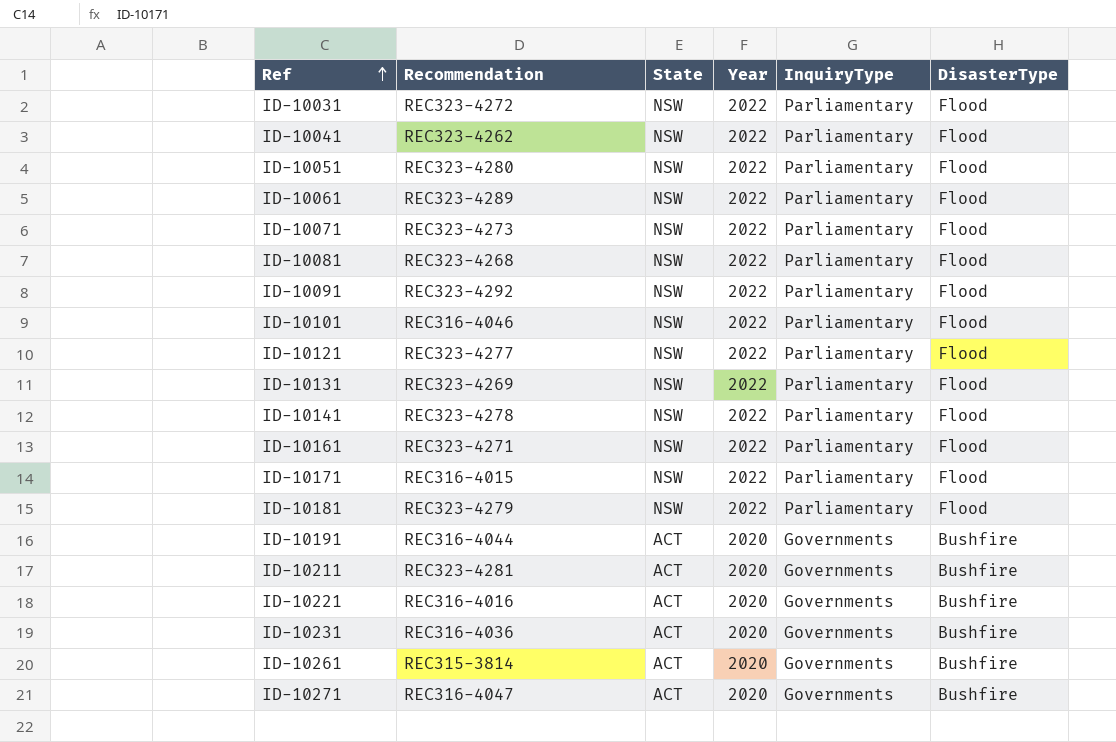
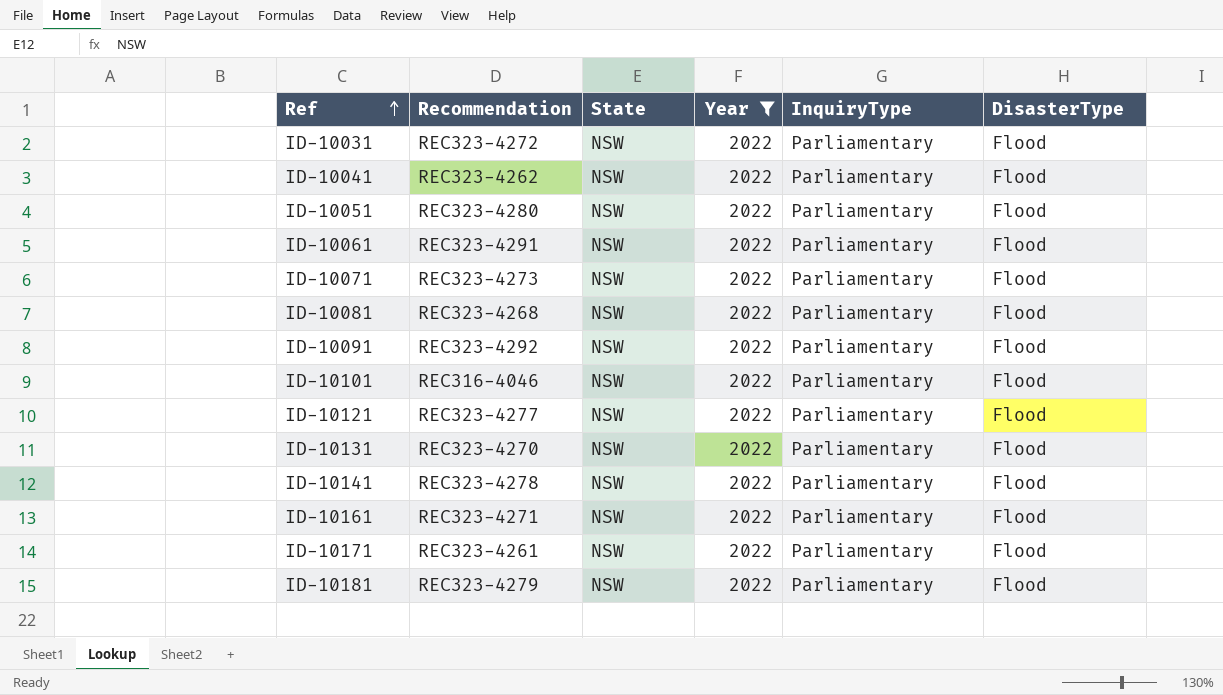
filter: none -> Year = 2022
ID-10061 | Recommendation: REC323-4289 -> REC323-4291
ID-10131 | Recommendation: REC323-4269 -> REC323-4270
ID-10171 | Recommendation: REC316-4015 -> REC323-4261

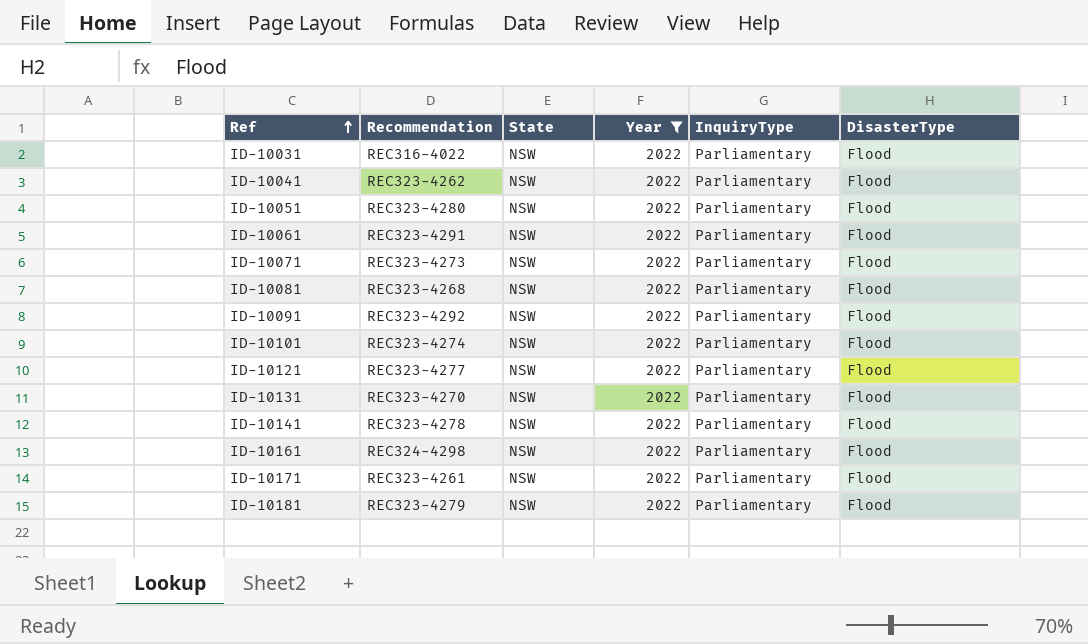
ID-10031 | Recommendation: REC323-4272 -> REC316-4022
ID-10101 | Recommendation: REC316-4046 -> REC323-4274
ID-10161 | Recommendation: REC323-4271 -> REC324-4298

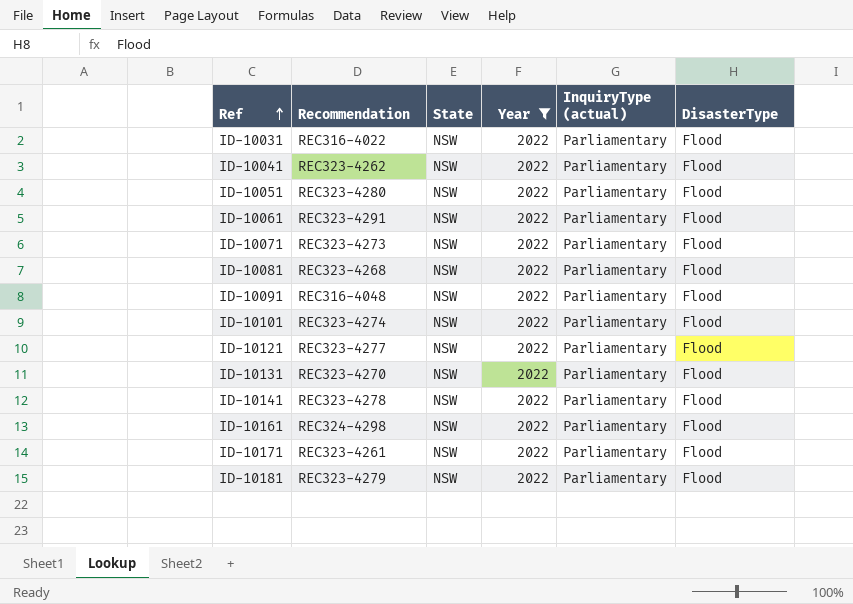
column name: InquiryType -> InquiryType (actual)
ID-10091 | Recommendation: REC323-4292 -> REC316-4048

